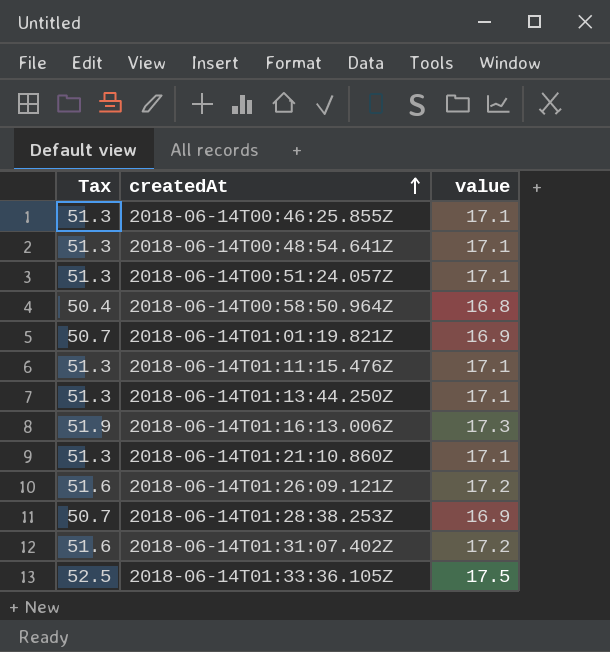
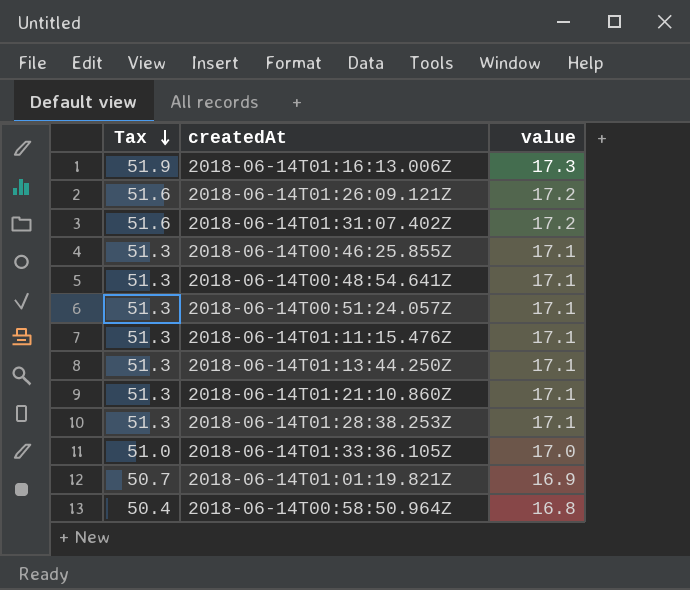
row order: createdAt ascending -> Tax descending
2018-06-14T01:28:38.253Z | Tax: 50.7 -> 51.3
2018-06-14T01:28:38.253Z | value: 16.9 -> 17.1
2018-06-14T01:33:36.105Z | Tax: 52.5 -> 51.0
2018-06-14T01:33:36.105Z | value: 17.5 -> 17.0

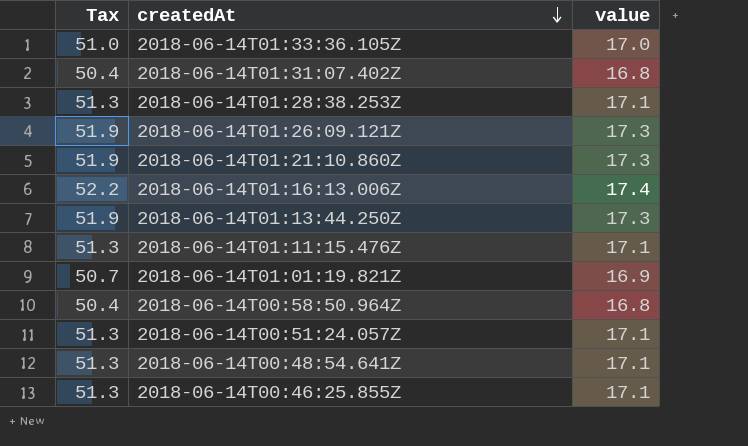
row order: Tax descending -> createdAt descending
2018-06-14T01:31:07.402Z | Tax: 51.6 -> 50.4
2018-06-14T01:31:07.402Z | value: 17.2 -> 16.8
2018-06-14T01:26:09.121Z | Tax: 51.6 -> 51.9
2018-06-14T01:26:09.121Z | value: 17.2 -> 17.3
2018-06-14T01:21:10.860Z | Tax: 51.3 -> 51.9
2018-06-14T01:21:10.860Z | value: 17.1 -> 17.3
2018-06-14T01:16:13.006Z | Tax: 51.9 -> 52.2
2018-06-14T01:16:13.006Z | value: 17.3 -> 17.4
2018-06-14T01:13:44.250Z | Tax: 51.3 -> 51.9
2018-06-14T01:13:44.250Z | value: 17.1 -> 17.3

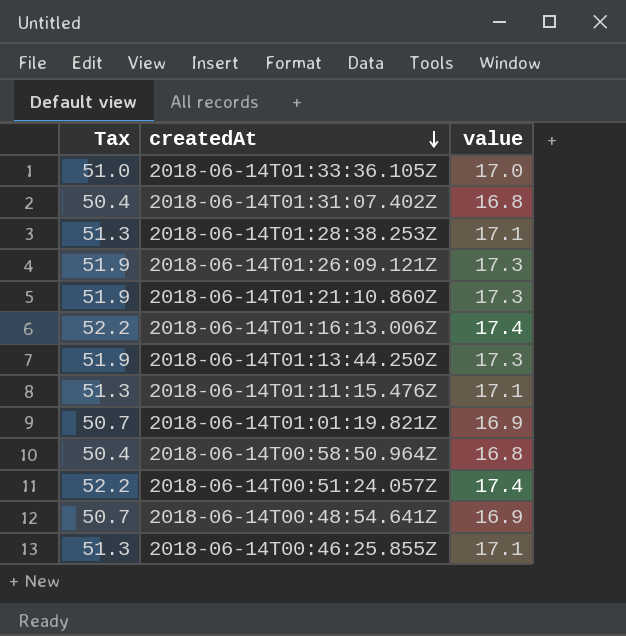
2018-06-14T00:51:24.057Z | Tax: 51.3 -> 52.2
2018-06-14T00:51:24.057Z | value: 17.1 -> 17.4
2018-06-14T00:48:54.641Z | Tax: 51.3 -> 50.7
2018-06-14T00:48:54.641Z | value: 17.1 -> 16.9

